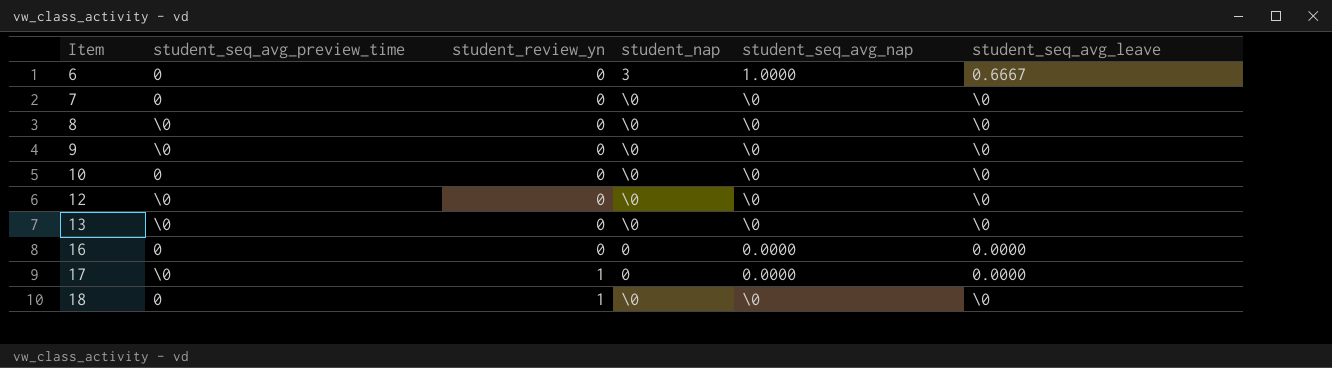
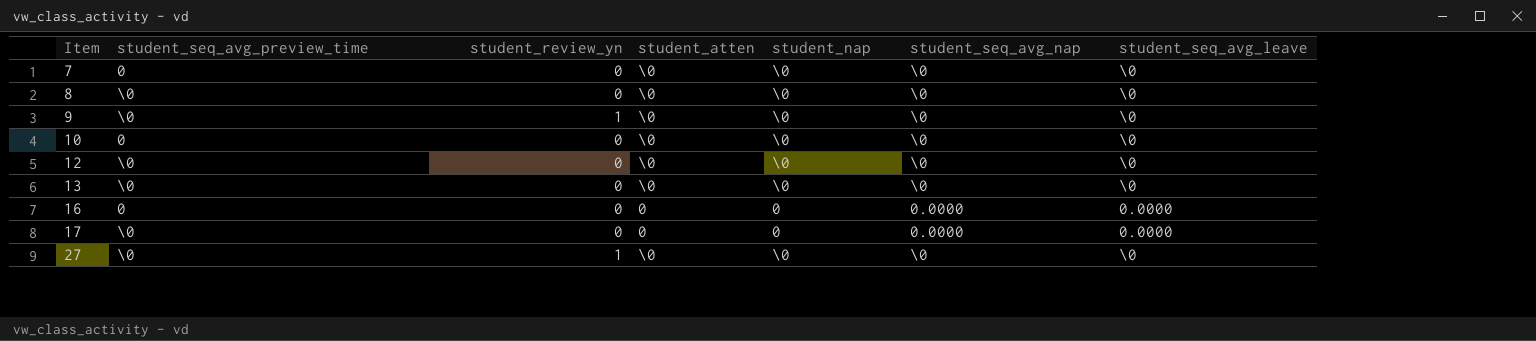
column student_atten | position: none -> 4
row 6: 0 | 0 | 3 | 1.0000 | 0.6667 -> none
row 18: 0 | 1 | \0 | \0 | \0 -> none
9 | student_review_yn: 0 -> 1
17 | student_review_yn: 1 -> 0
row 27: none -> \0 | 1 | \0 | \0 | \0 | \0

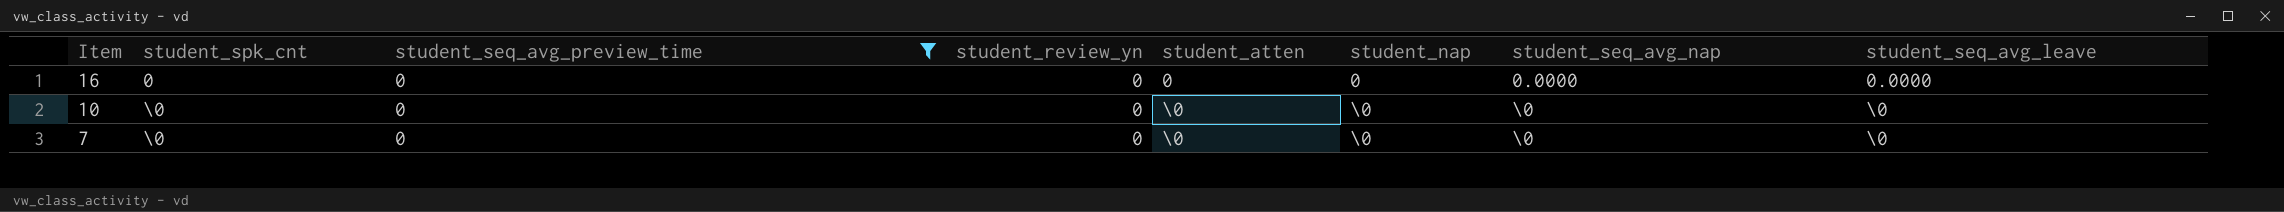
filter: none -> student_seq_avg_preview_time = 0
row order: Item ascending -> Item descending
column student_spk_cnt | position: none -> 2

